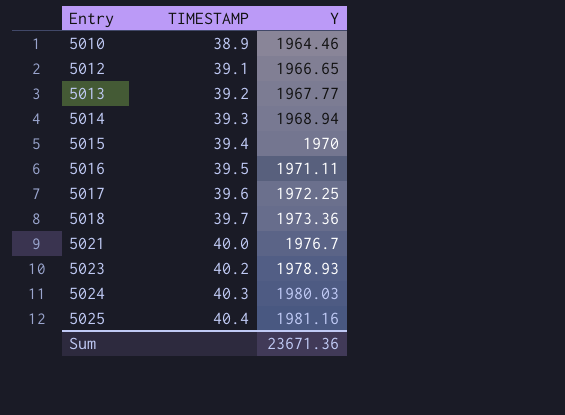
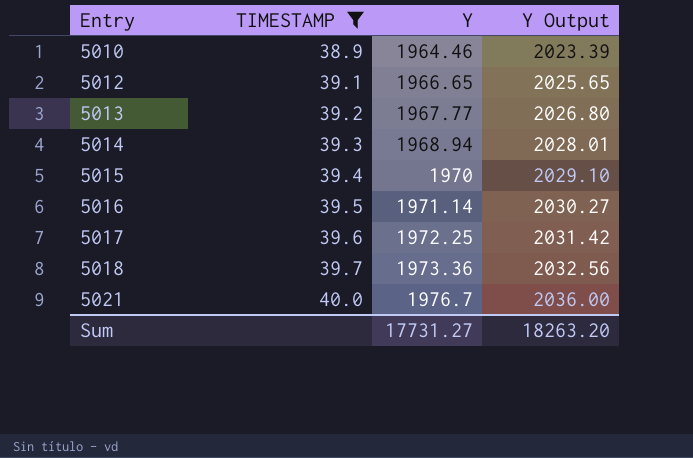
filter: none -> TIMESTAMP <= 40.0
column Y Output | formula: none -> [Y] * 1.03
5016 | Y: 1971.11 -> 1971.14
Sum | Y: 23671.36 -> 17731.27

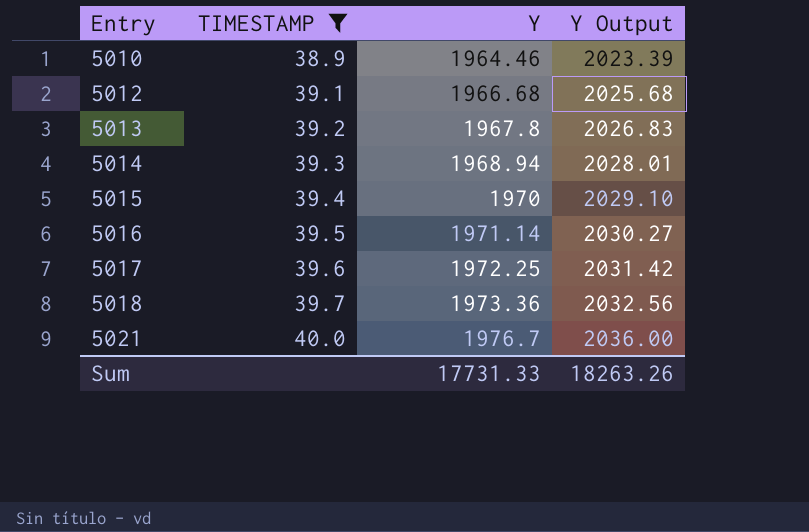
5012 | Y: 1966.65 -> 1966.68
5012 | Y Output: 2025.65 -> 2025.68
5013 | Y: 1967.77 -> 1967.8
5013 | Y Output: 2026.80 -> 2026.83
Sum | Y: 17731.27 -> 17731.33
Sum | Y Output: 18263.20 -> 18263.26

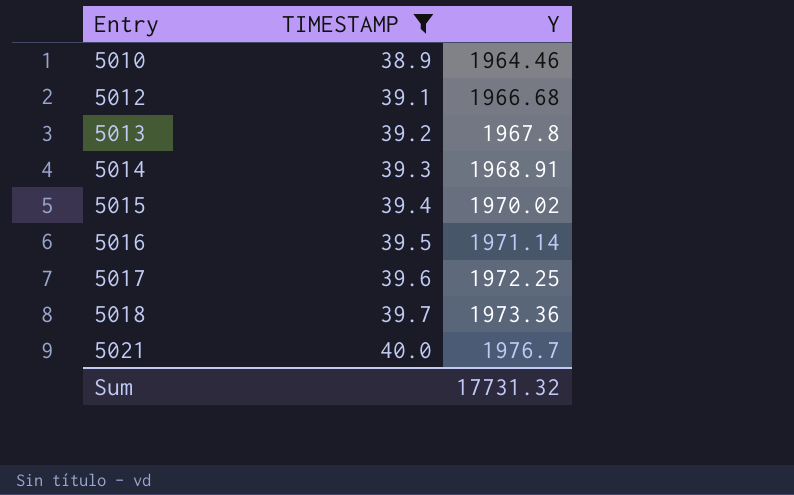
column Y Output | formula: [Y] * 1.03 -> none
5014 | Y: 1968.94 -> 1968.91
5015 | Y: 1970 -> 1970.02
Sum | Y: 17731.33 -> 17731.32

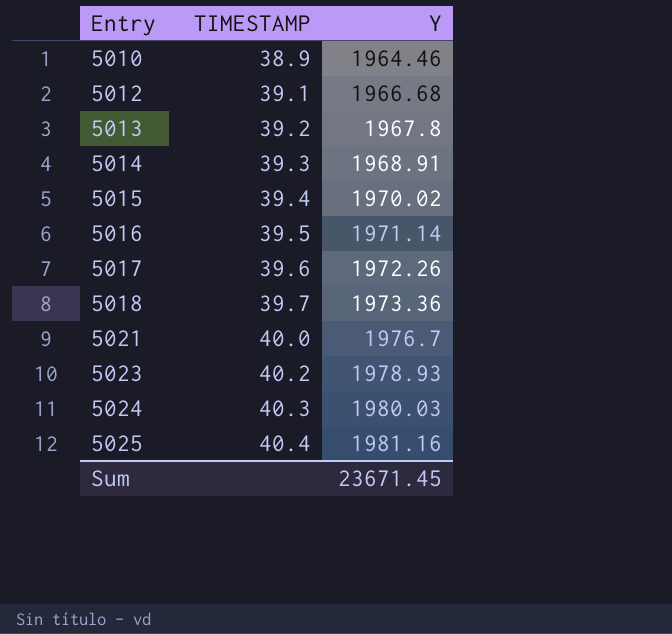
filter: TIMESTAMP <= 40.0 -> none
5017 | Y: 1972.25 -> 1972.26
Sum | Y: 17731.32 -> 23671.45

